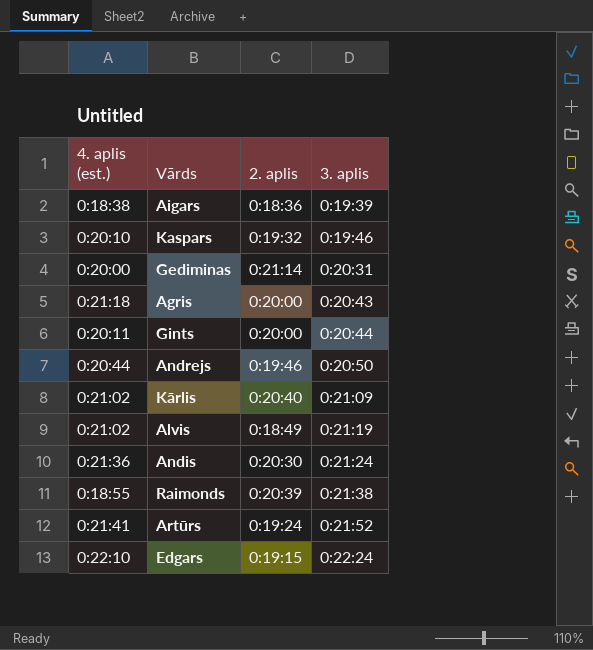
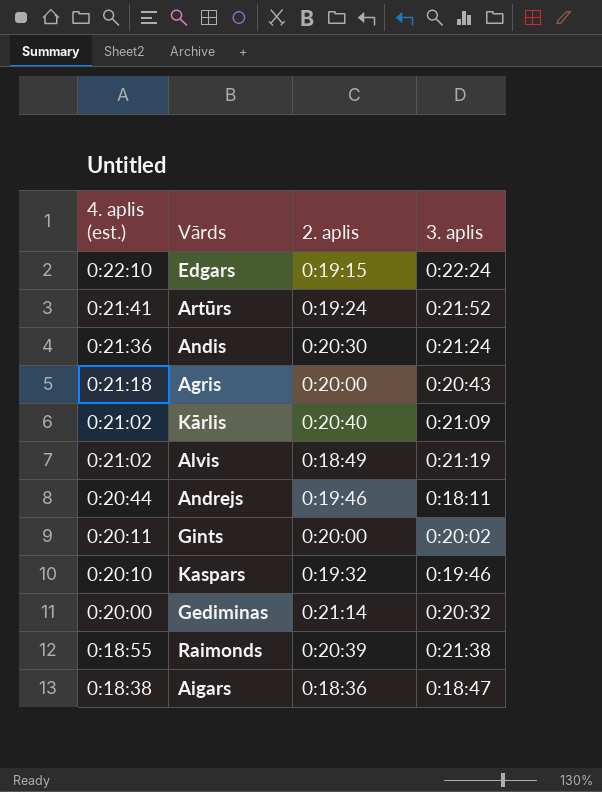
row order: 3. aplis ascending -> 4. aplis (est.) descending
Andrejs | 3. aplis: 0:20:50 -> 0:18:11
Gints | 3. aplis: 0:20:44 -> 0:20:02
Gediminas | 3. aplis: 0:20:31 -> 0:20:32
Aigars | 3. aplis: 0:19:39 -> 0:18:47

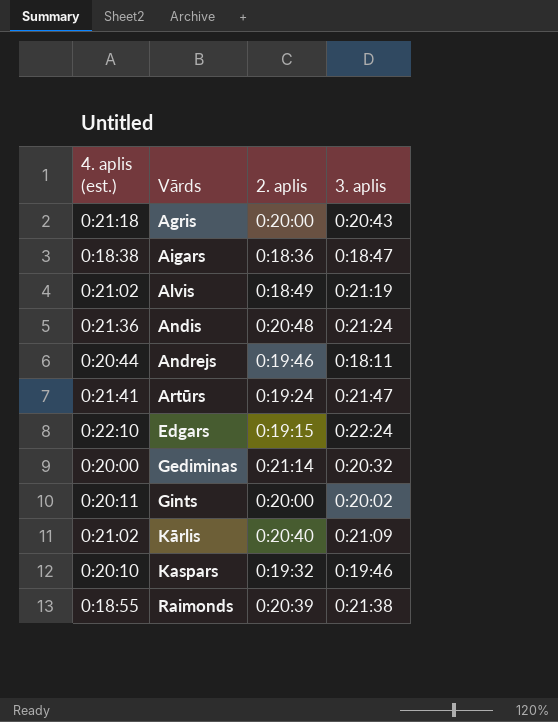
row order: 4. aplis (est.) descending -> Vārds ascending
Andis | 2. aplis: 0:20:30 -> 0:20:48
Artūrs | 3. aplis: 0:21:52 -> 0:21:47

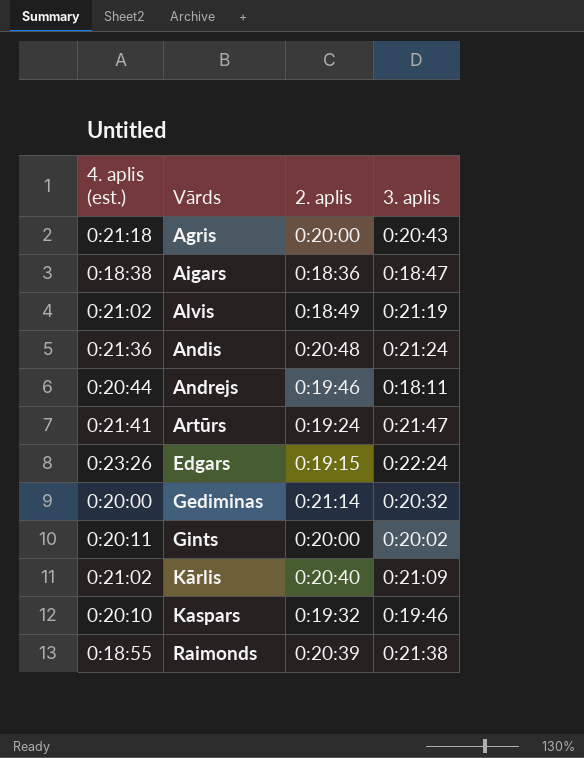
Edgars | 4. aplis (est.): 0:22:10 -> 0:23:26

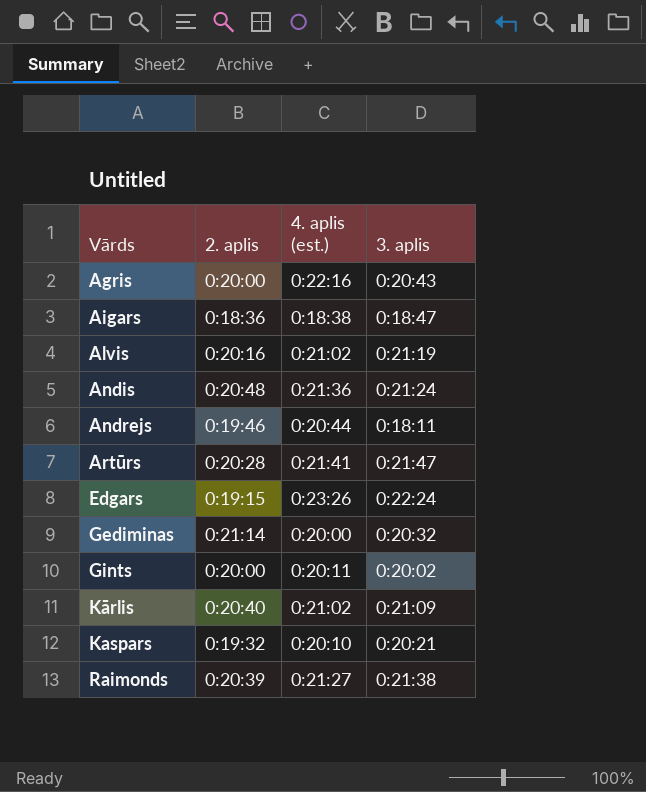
column 4. aplis (est.) | position: 1 -> 3
Agris | 4. aplis (est.): 0:21:18 -> 0:22:16
Alvis | 2. aplis: 0:18:49 -> 0:20:16
Artūrs | 2. aplis: 0:19:24 -> 0:20:28
Kaspars | 3. aplis: 0:19:46 -> 0:20:21
Raimonds | 4. aplis (est.): 0:18:55 -> 0:21:27

